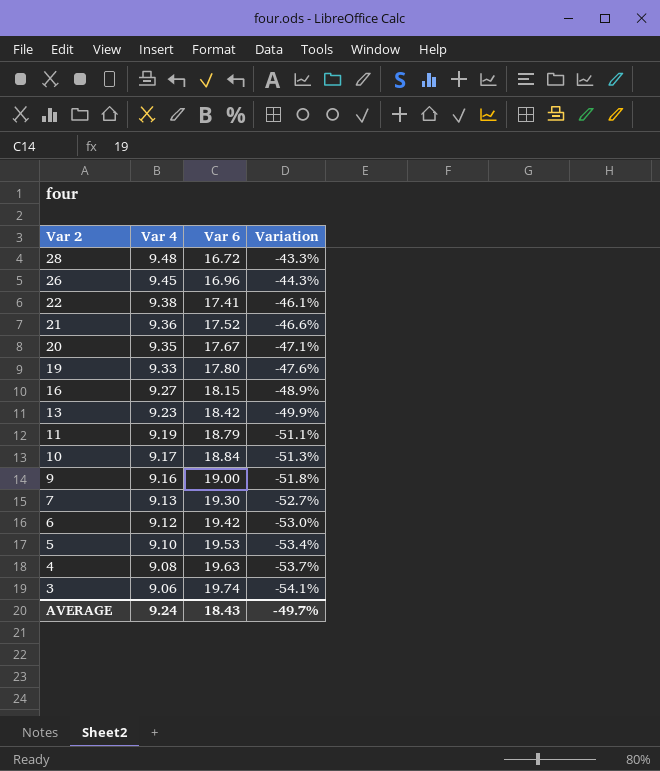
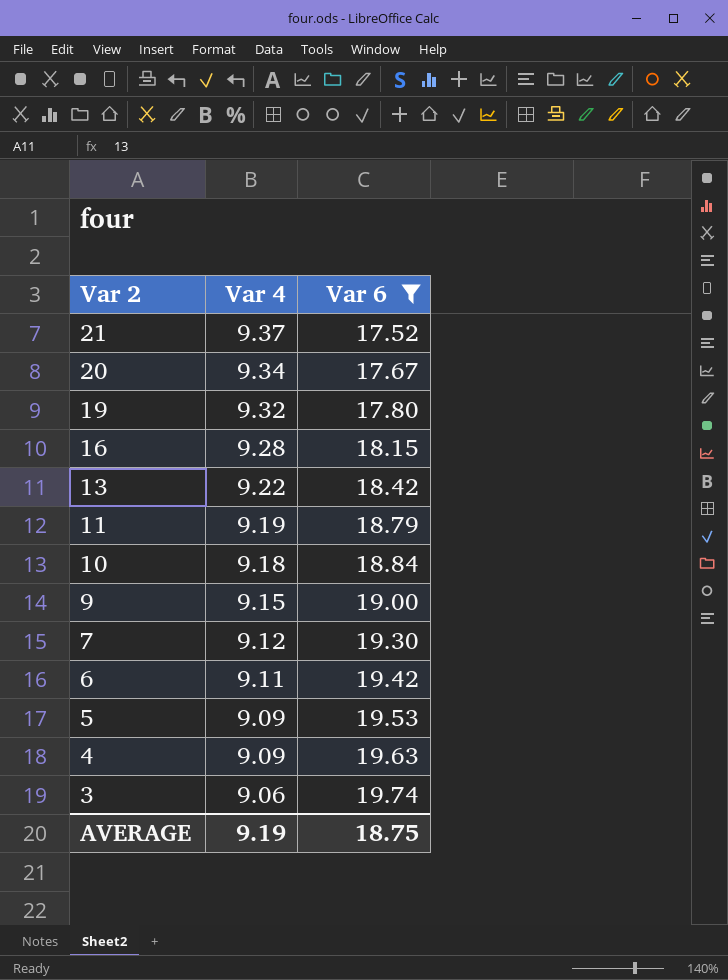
filter: none -> Var 6 >= 17.52
column Variation | formula: ([Var 4] - [Var 6]) / [Var 6] -> none
21 | Var 4: 9.36 -> 9.37
20 | Var 4: 9.35 -> 9.34
19 | Var 4: 9.33 -> 9.32
16 | Var 4: 9.27 -> 9.28
13 | Var 4: 9.23 -> 9.22
10 | Var 4: 9.17 -> 9.18
9 | Var 4: 9.16 -> 9.15
7 | Var 4: 9.13 -> 9.12
6 | Var 4: 9.12 -> 9.11
5 | Var 4: 9.10 -> 9.09
4 | Var 4: 9.08 -> 9.09
AVERAGE | Var 4: 9.24 -> 9.19
AVERAGE | Var 6: 18.43 -> 18.75

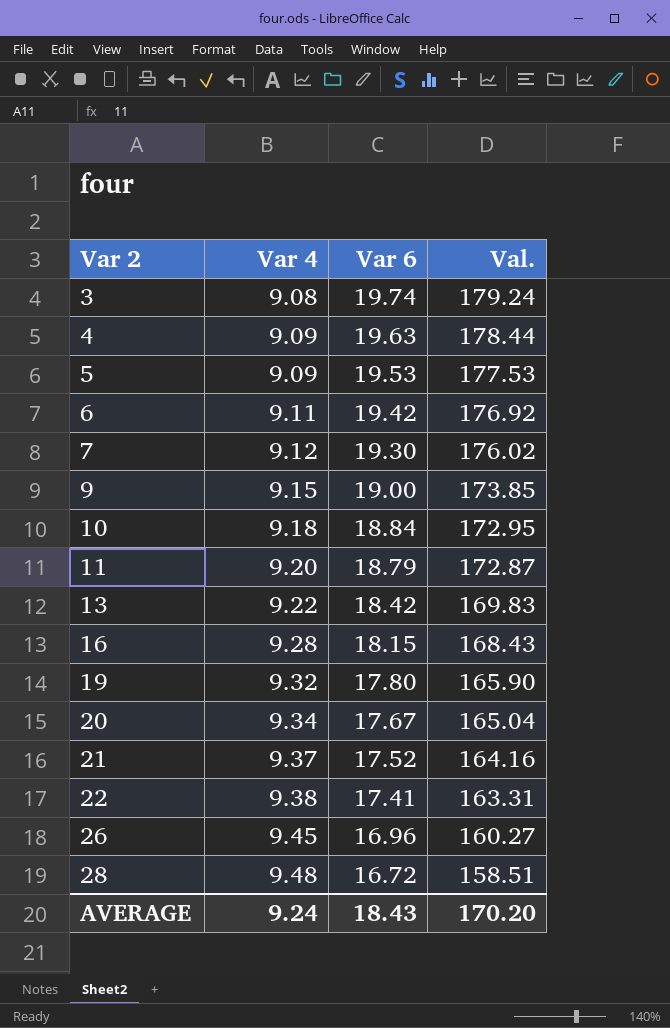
filter: Var 6 >= 17.52 -> none
row order: Var 2 descending -> Var 2 ascending
column Val. | formula: none -> [Var 4] * [Var 6]
3 | Var 4: 9.06 -> 9.08
11 | Var 4: 9.19 -> 9.20
AVERAGE | Var 4: 9.19 -> 9.24
AVERAGE | Var 6: 18.75 -> 18.43

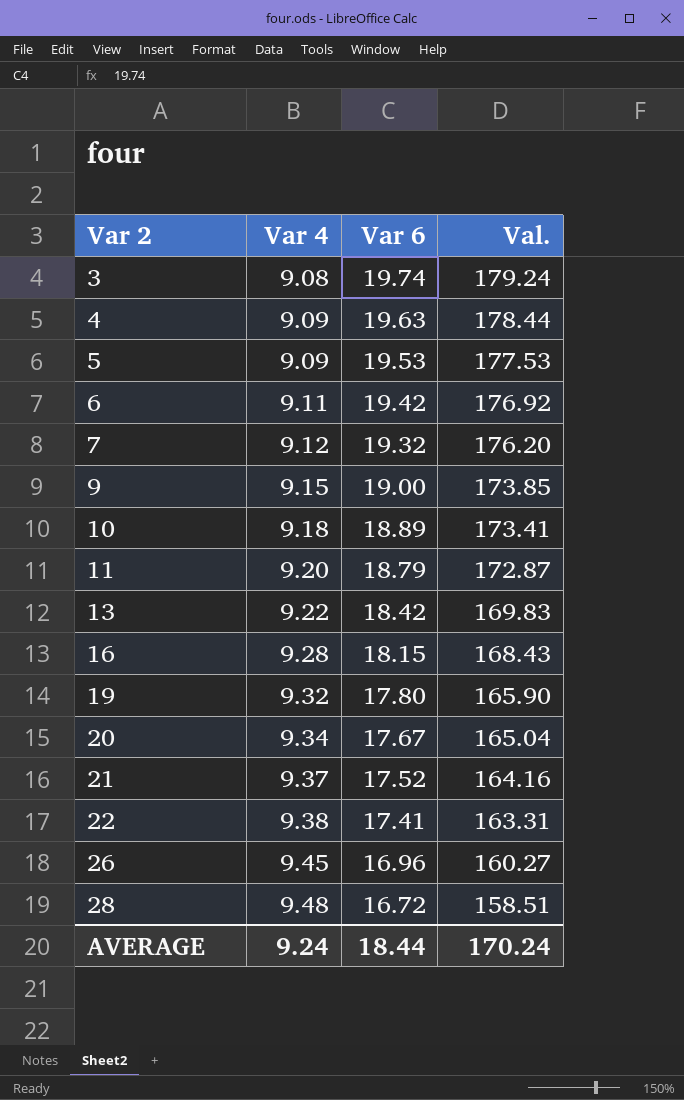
7 | Var 6: 19.30 -> 19.32
7 | Val.: 176.02 -> 176.20
10 | Var 6: 18.84 -> 18.89
10 | Val.: 172.95 -> 173.41
AVERAGE | Var 6: 18.43 -> 18.44
AVERAGE | Val.: 170.20 -> 170.24

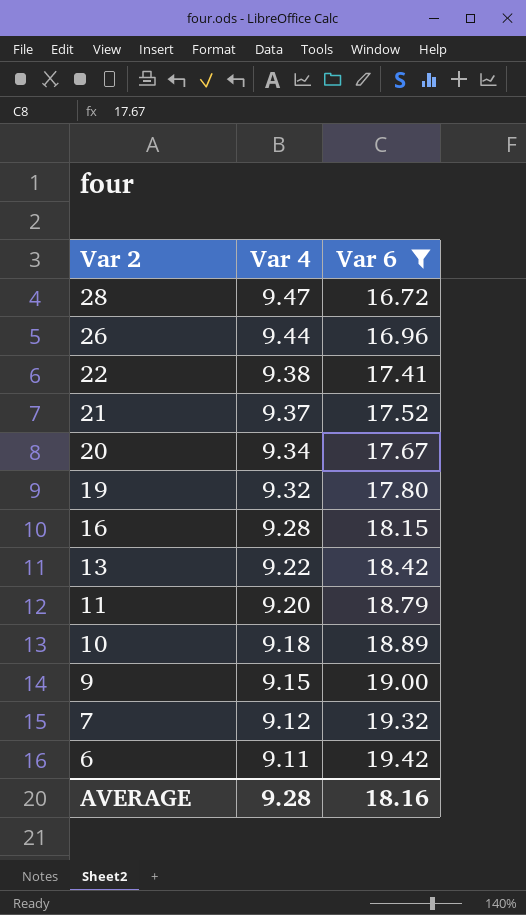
filter: none -> Var 6 <= 19.42
row order: Var 2 ascending -> Var 2 descending
column Val. | formula: [Var 4] * [Var 6] -> none
28 | Var 4: 9.48 -> 9.47
26 | Var 4: 9.45 -> 9.44
AVERAGE | Var 4: 9.24 -> 9.28
AVERAGE | Var 6: 18.44 -> 18.16

